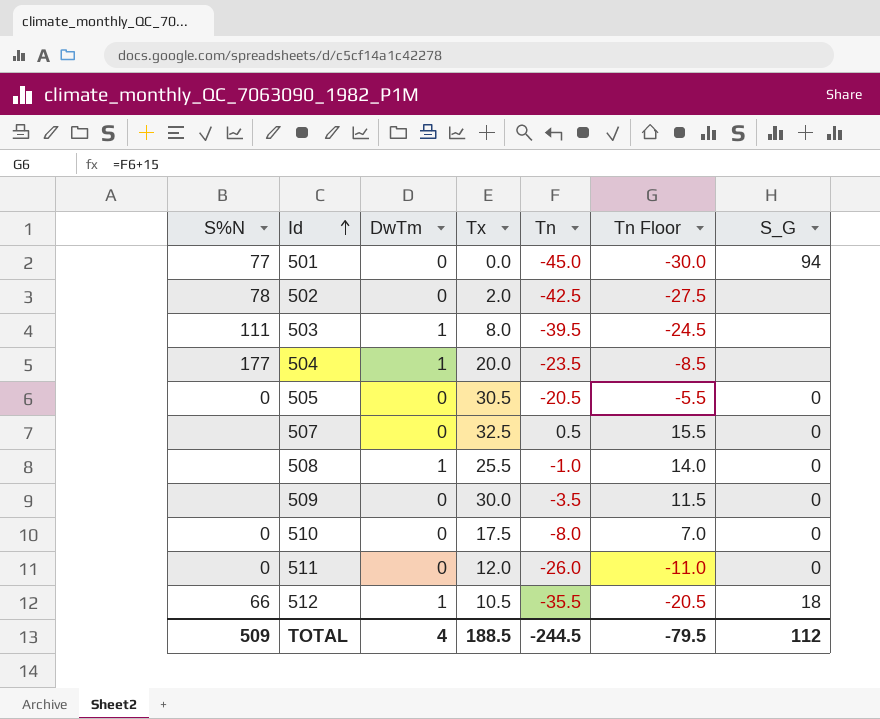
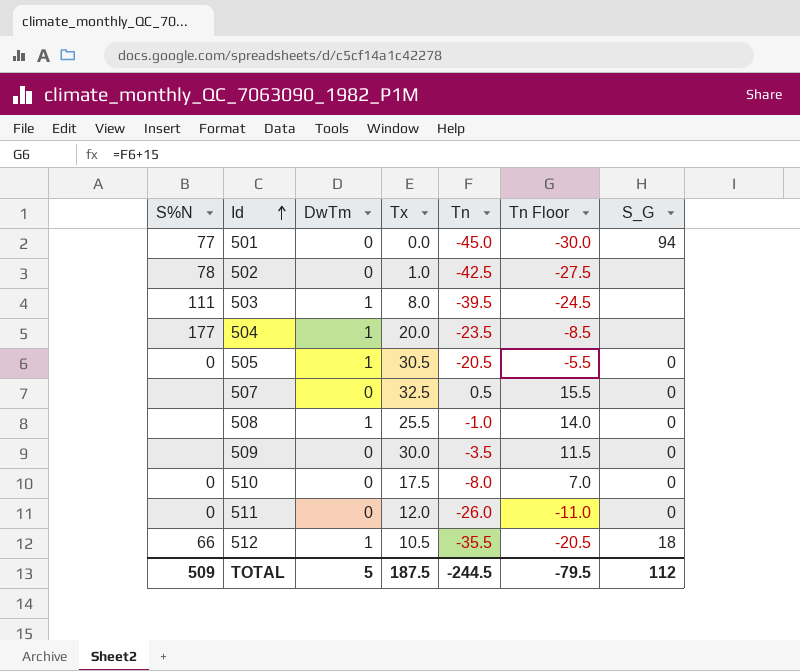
502 | Tx: 2.0 -> 1.0
505 | DwTm: 0 -> 1
TOTAL | DwTm: 4 -> 5
TOTAL | Tx: 188.5 -> 187.5

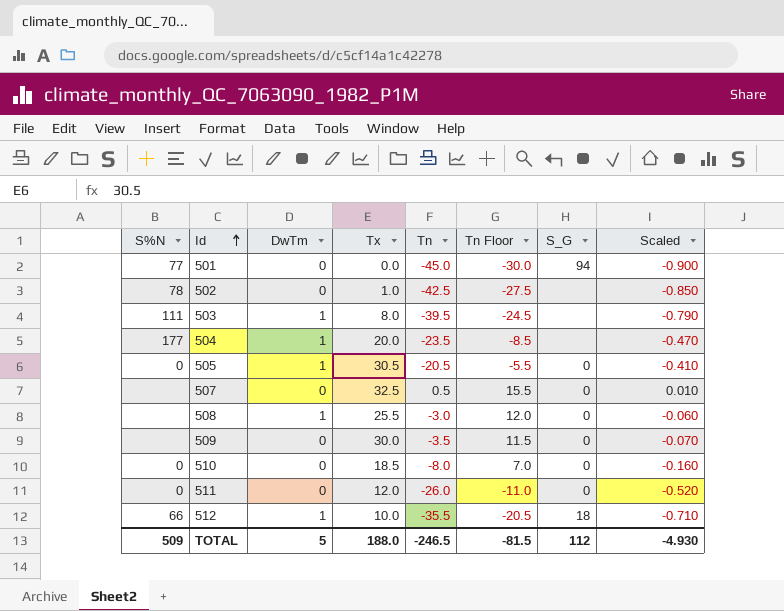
column Scaled | formula: none -> [Tn] * 0.02
508 | Tn: -1.0 -> -3.0
508 | Tn Floor: 14.0 -> 12.0
510 | Tx: 17.5 -> 18.5
512 | Tx: 10.5 -> 10.0
TOTAL | Tx: 187.5 -> 188.0
TOTAL | Tn: -244.5 -> -246.5
TOTAL | Tn Floor: -79.5 -> -81.5

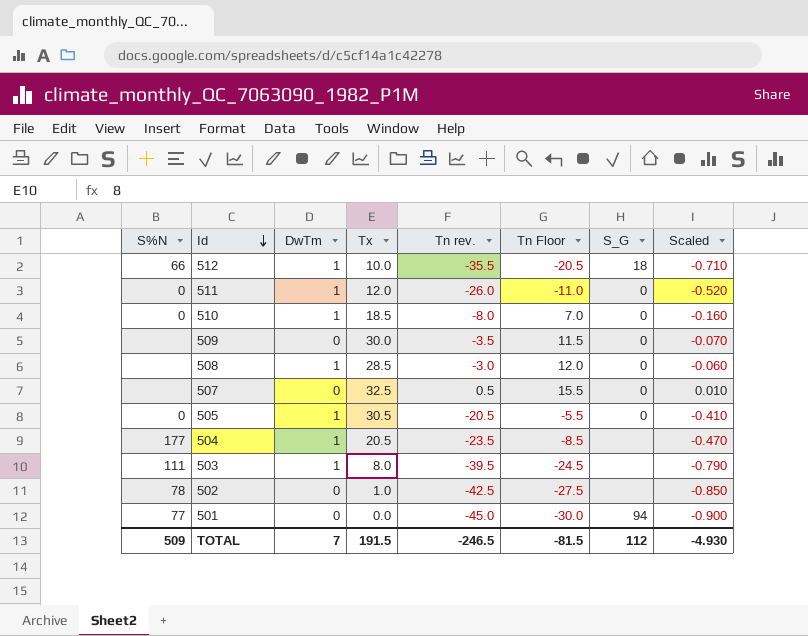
row order: Id ascending -> Id descending
column name: Tn -> Tn rev.
511 | DwTm: 0 -> 1
510 | DwTm: 0 -> 1
508 | Tx: 25.5 -> 28.5
504 | Tx: 20.0 -> 20.5
TOTAL | DwTm: 5 -> 7
TOTAL | Tx: 188.0 -> 191.5

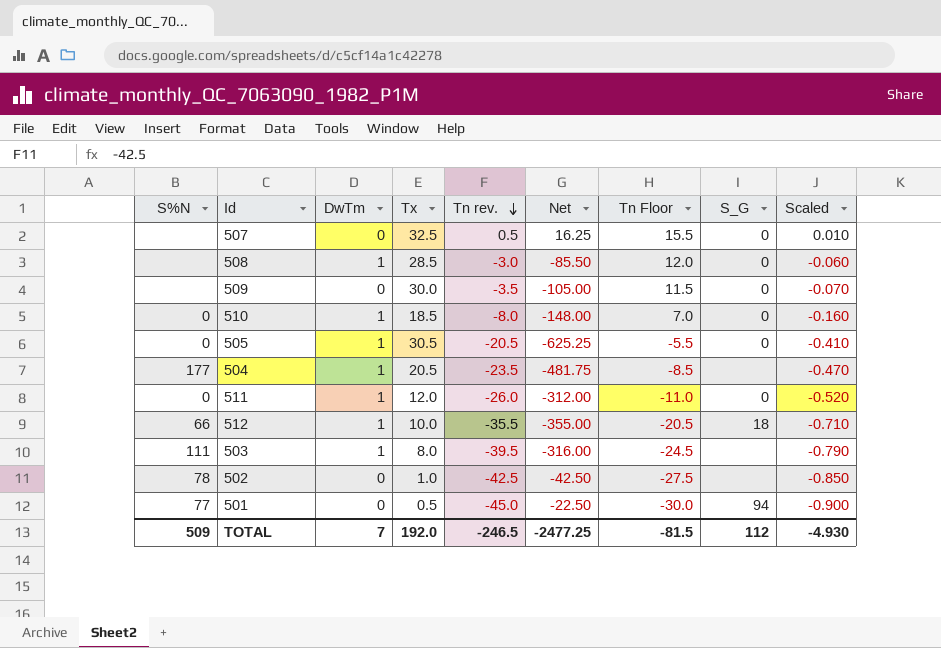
row order: Id descending -> Tn rev. descending
column Net | formula: none -> [Tx] * [Tn rev.]
501 | Tx: 0.0 -> 0.5
TOTAL | Tx: 191.5 -> 192.0

